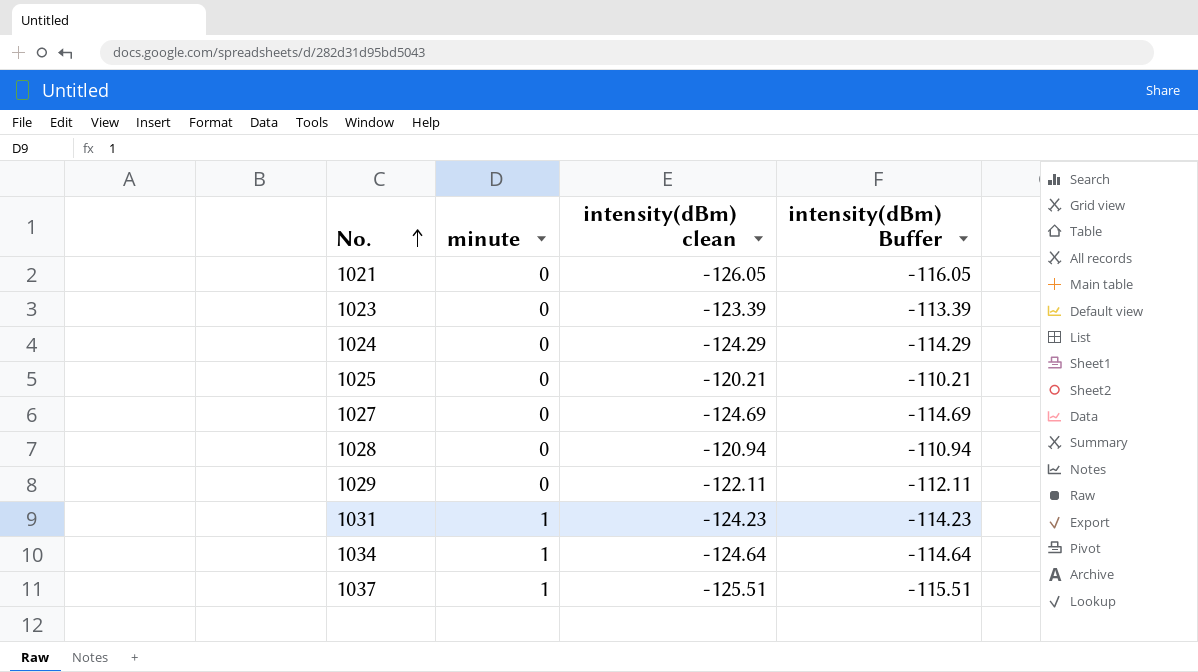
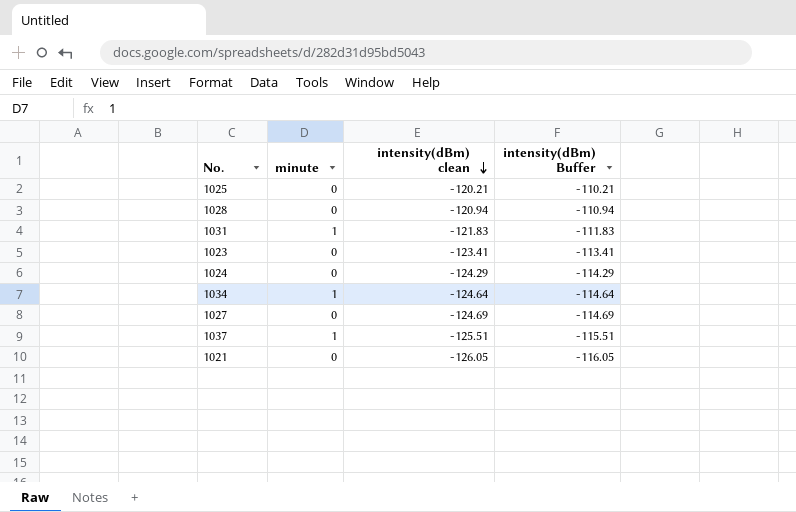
row order: No. ascending -> intensity(dBm) clean descending
row 1029: 0 | -122.11 | -112.11 -> none
1031 | intensity(dBm) clean: -124.23 -> -121.83
1031 | intensity(dBm) Buffer: -114.23 -> -111.83
1023 | intensity(dBm) clean: -123.39 -> -123.41
1023 | intensity(dBm) Buffer: -113.39 -> -113.41

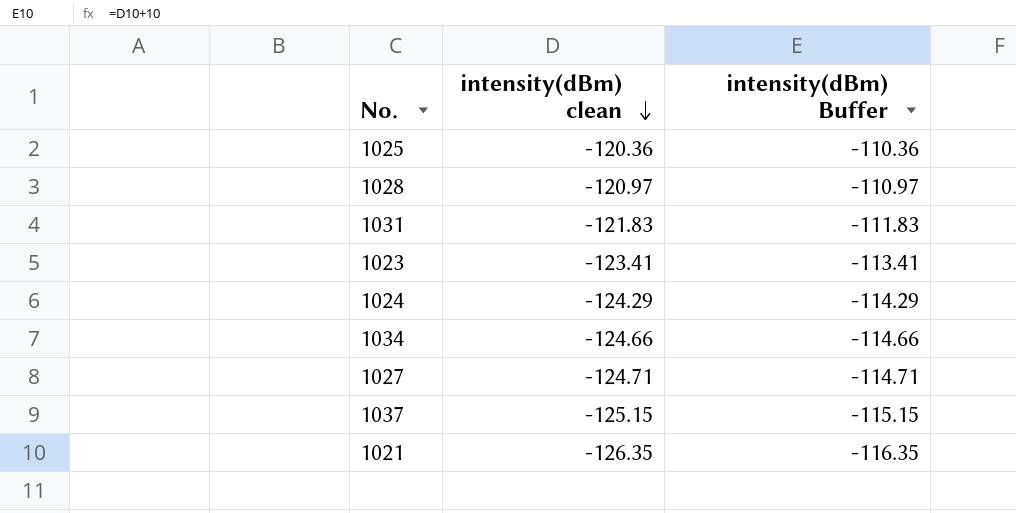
column minute | position: 2 -> none
1025 | intensity(dBm) clean: -120.21 -> -120.36
1025 | intensity(dBm) Buffer: -110.21 -> -110.36
1028 | intensity(dBm) clean: -120.94 -> -120.97
1028 | intensity(dBm) Buffer: -110.94 -> -110.97
1034 | intensity(dBm) clean: -124.64 -> -124.66
1034 | intensity(dBm) Buffer: -114.64 -> -114.66
1027 | intensity(dBm) clean: -124.69 -> -124.71
1027 | intensity(dBm) Buffer: -114.69 -> -114.71
1037 | intensity(dBm) clean: -125.51 -> -125.15
1037 | intensity(dBm) Buffer: -115.51 -> -115.15
1021 | intensity(dBm) clean: -126.05 -> -126.35
1021 | intensity(dBm) Buffer: -116.05 -> -116.35

